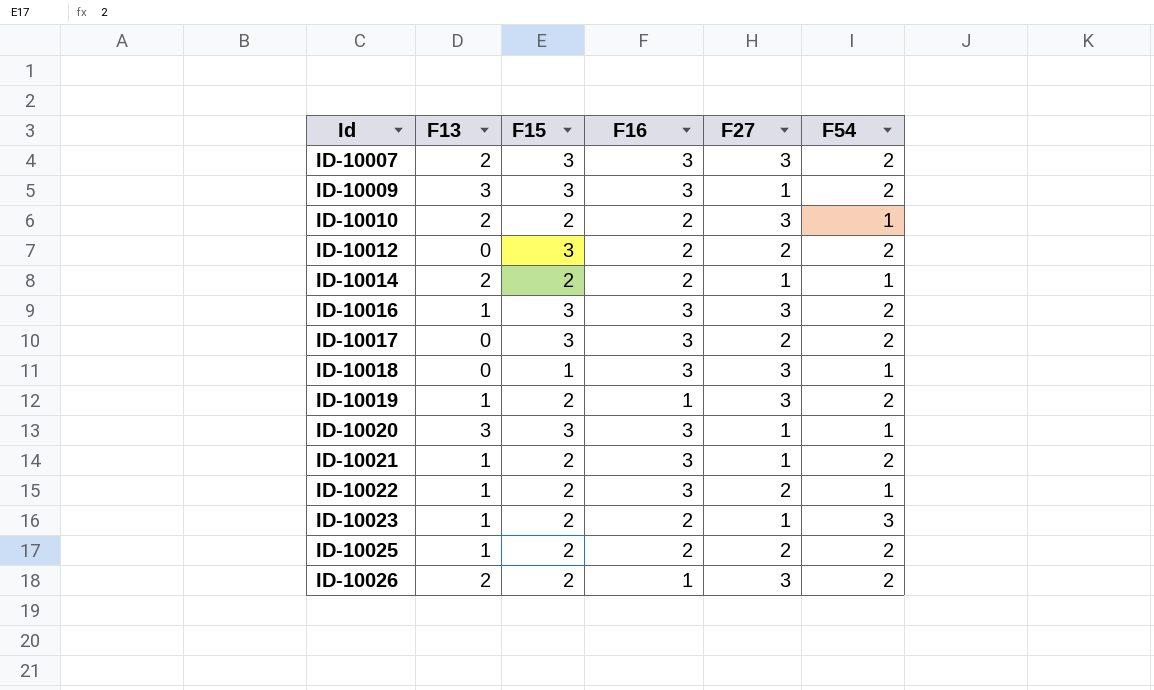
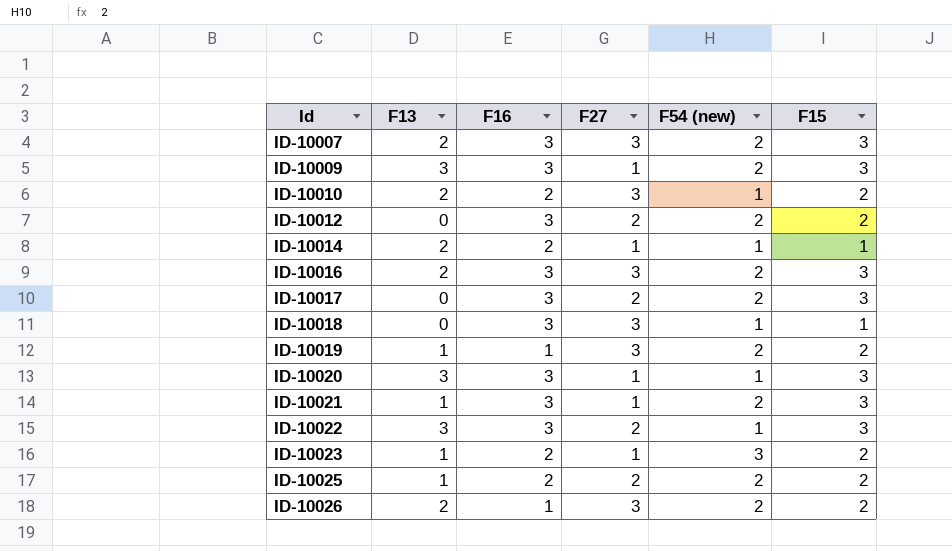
column name: F54 -> F54 (new)
column F15 | position: 3 -> 6
ID-10012 | F16: 2 -> 3
ID-10012 | F15: 3 -> 2
ID-10014 | F15: 2 -> 1
ID-10016 | F13: 1 -> 2
ID-10021 | F15: 2 -> 3
ID-10022 | F13: 1 -> 3
ID-10022 | F15: 2 -> 3

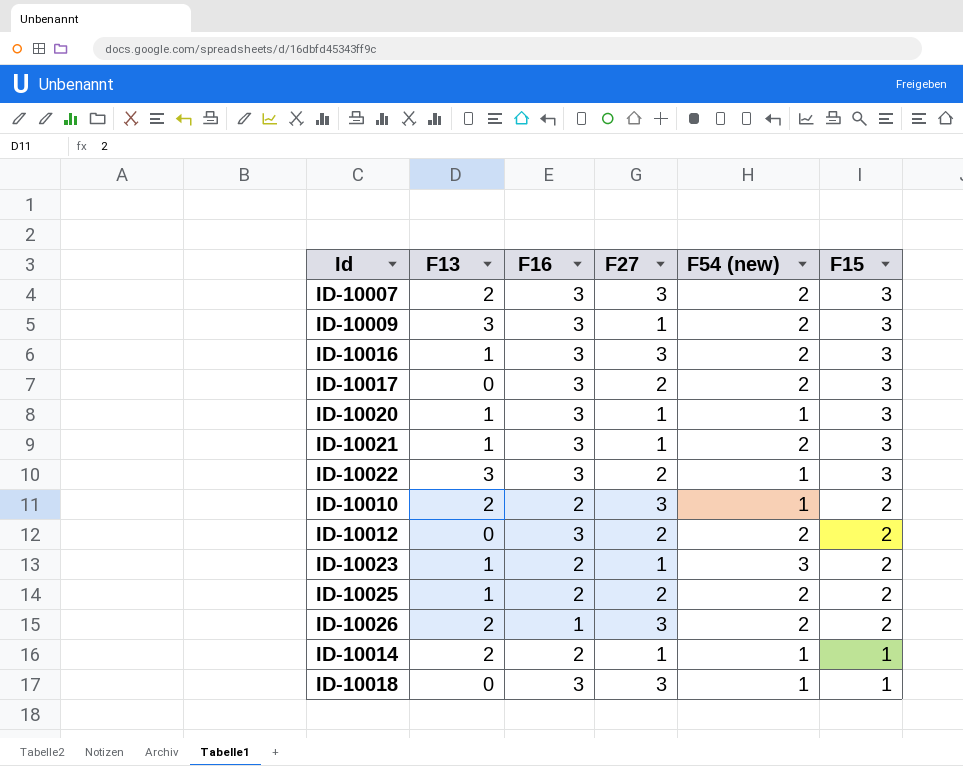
row order: Id ascending -> F15 descending
row ID-10019: 1 | 1 | 3 | 2 | 2 -> none
ID-10016 | F13: 2 -> 1
ID-10020 | F13: 3 -> 1

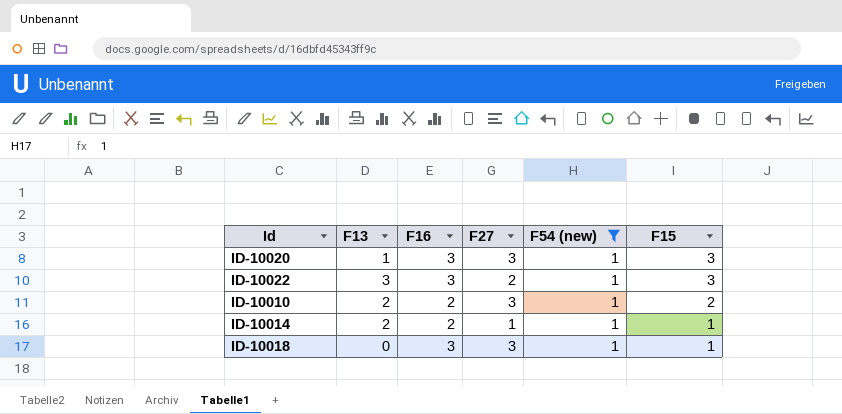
filter: none -> F54 (new) = 1
ID-10020 | F27: 1 -> 3

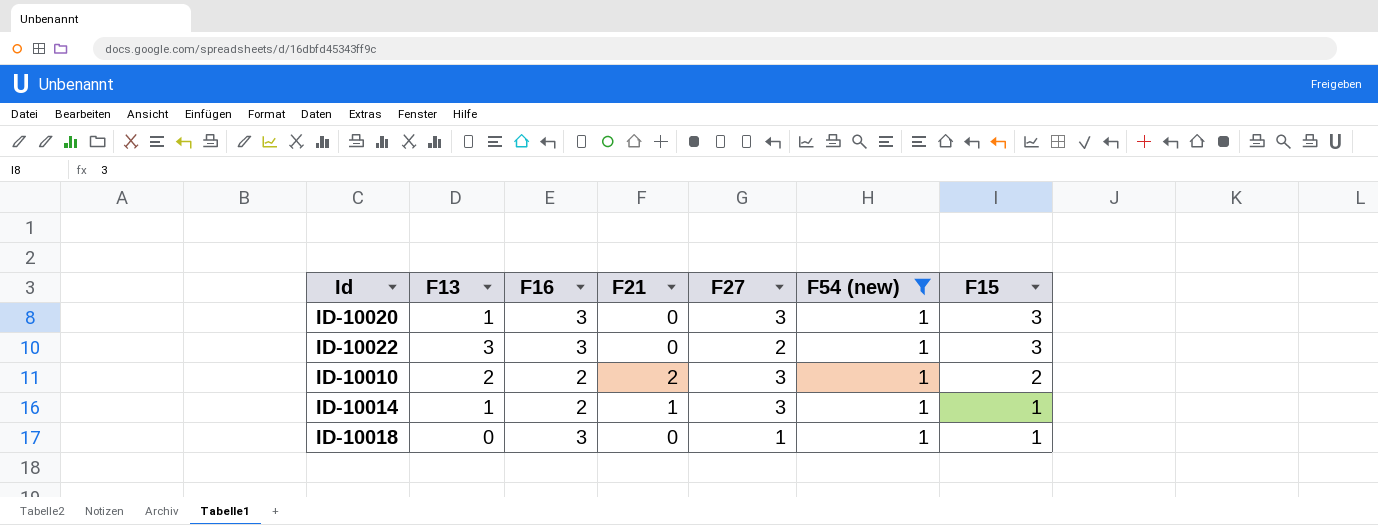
column F21 | position: none -> 4
ID-10014 | F13: 2 -> 1
ID-10014 | F27: 1 -> 3
ID-10018 | F27: 3 -> 1

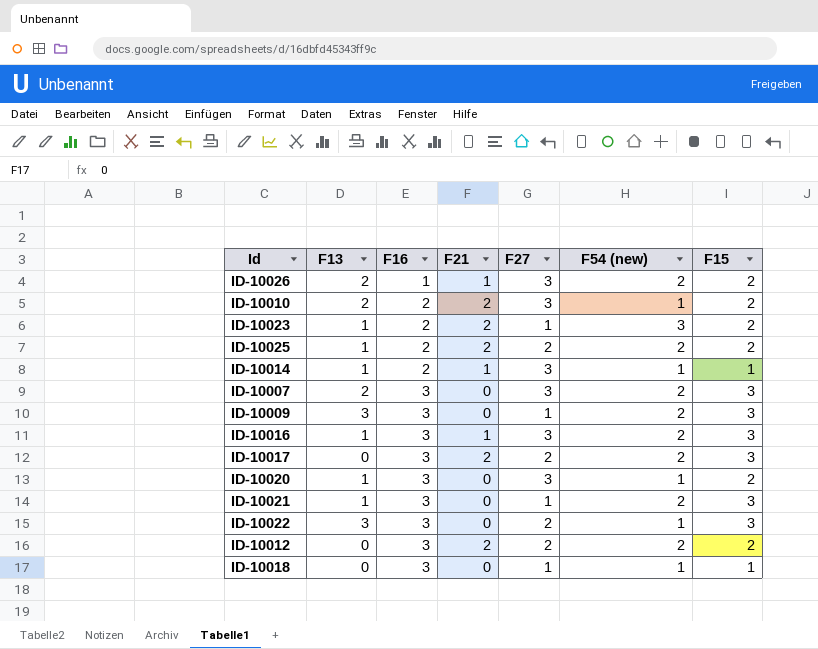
filter: F54 (new) = 1 -> none
row order: F15 descending -> F16 ascending
ID-10020 | F15: 3 -> 2

